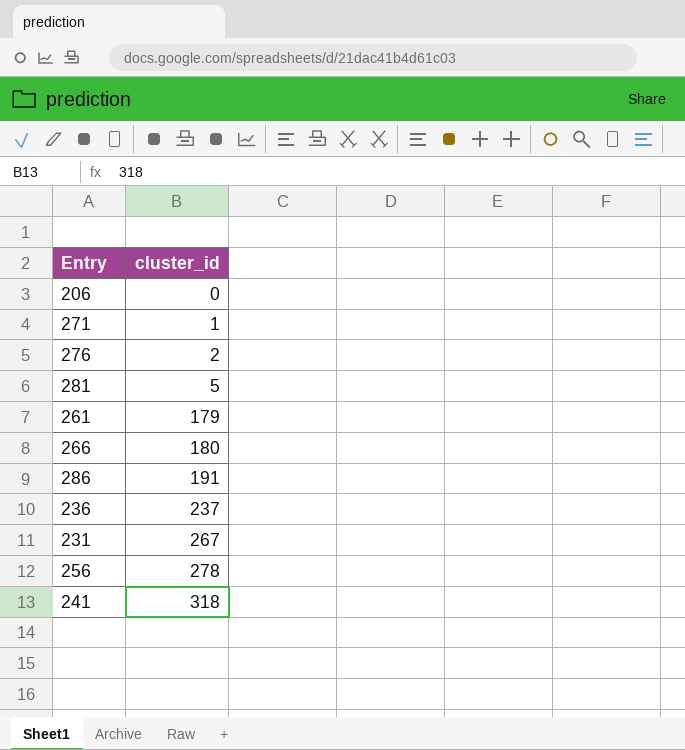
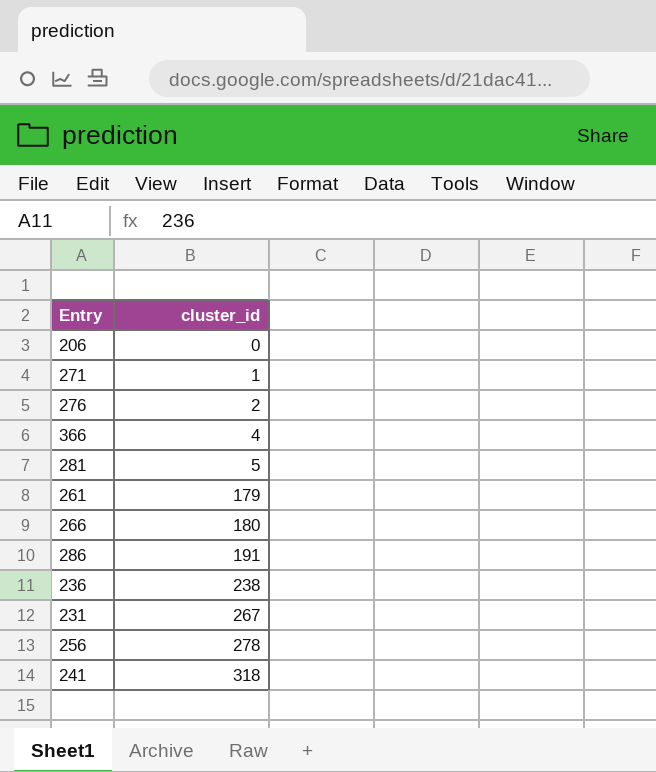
row 366: none -> 4
236 | cluster_id: 237 -> 238

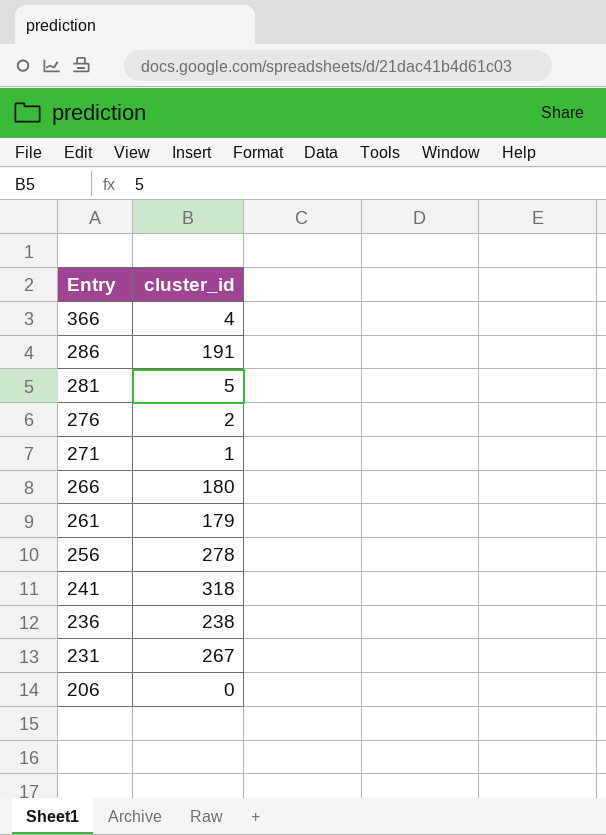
row order: cluster_id ascending -> Entry descending

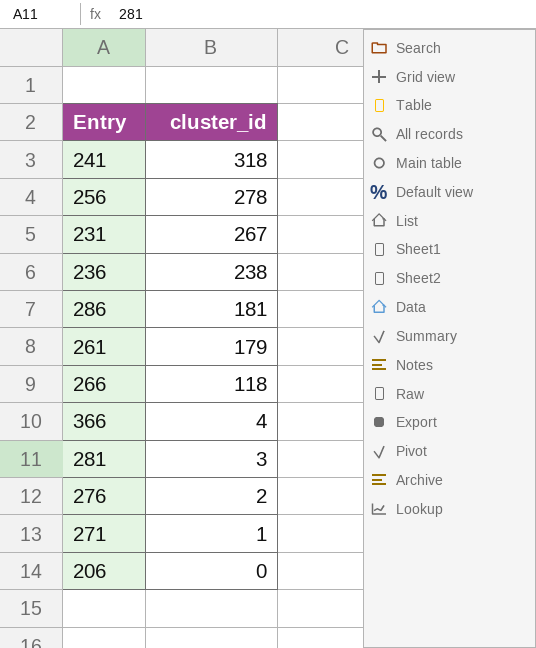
row order: Entry descending -> cluster_id descending
286 | cluster_id: 191 -> 181
266 | cluster_id: 180 -> 118
281 | cluster_id: 5 -> 3

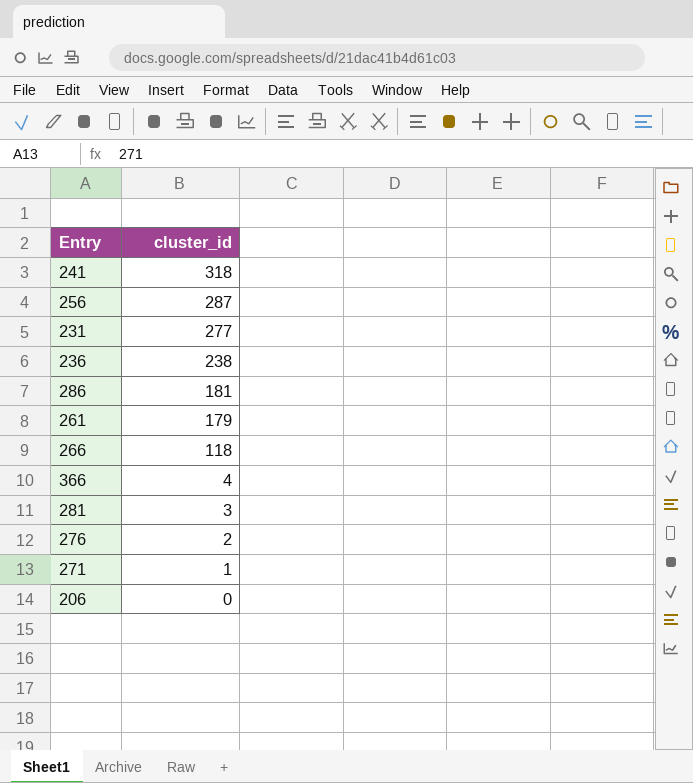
256 | cluster_id: 278 -> 287
231 | cluster_id: 267 -> 277

